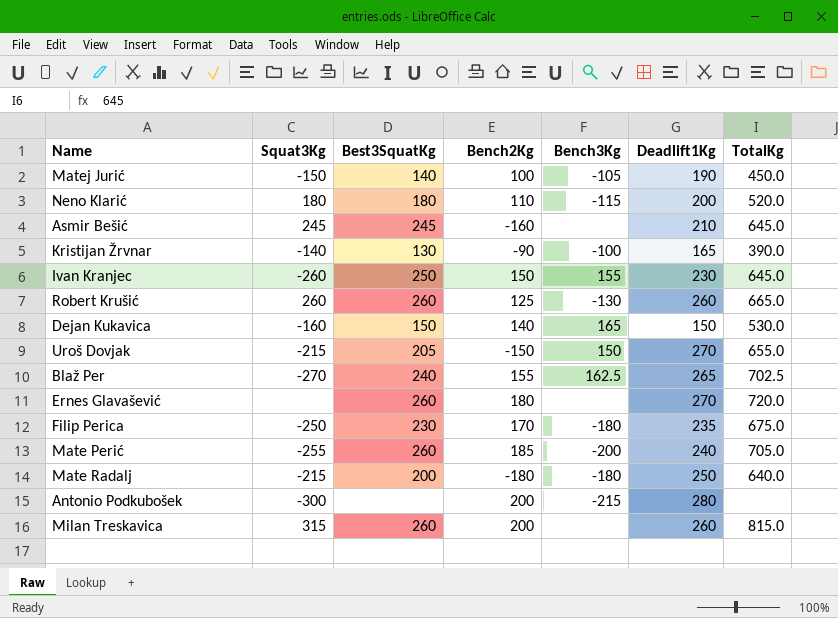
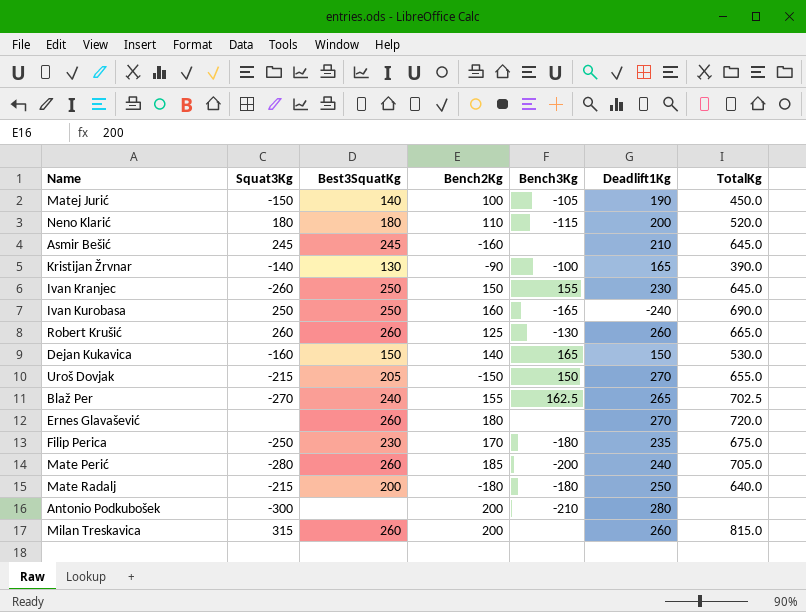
row Ivan Kurobasa: none -> 250 | 250 | 160 | -165 | -240 | 690.0
Mate Perić | Squat3Kg: -255 -> -280
Antonio Podkubošek | Bench3Kg: -215 -> -210

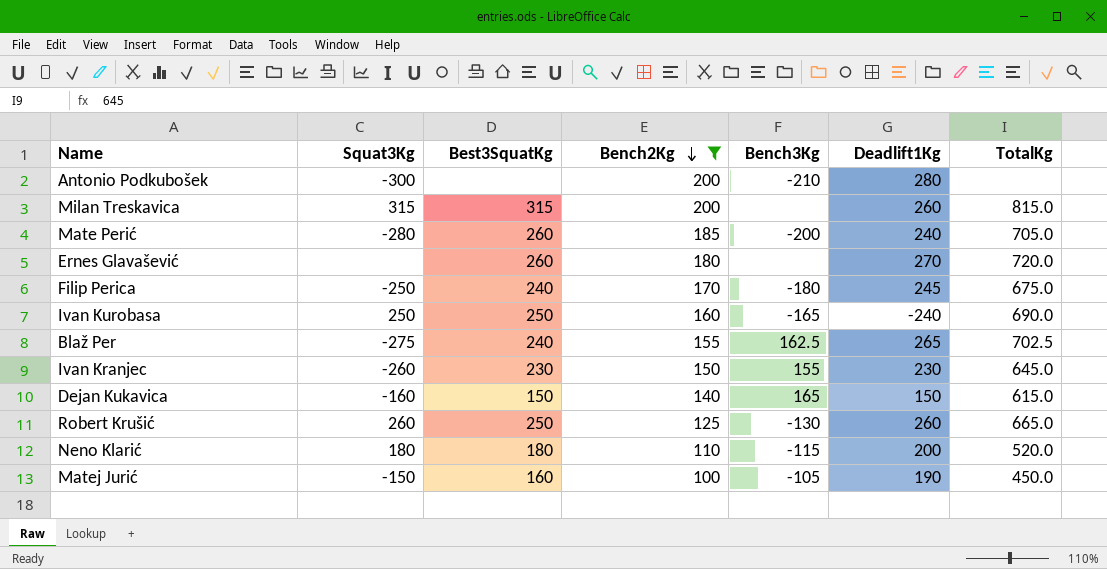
filter: none -> Bench2Kg >= 100
row order: none -> Bench2Kg descending
Milan Treskavica | Best3SquatKg: 260 -> 315
Filip Perica | Best3SquatKg: 230 -> 240
Filip Perica | Deadlift1Kg: 235 -> 245
Blaž Per | Squat3Kg: -270 -> -275
Ivan Kranjec | Best3SquatKg: 250 -> 230
Dejan Kukavica | TotalKg: 530.0 -> 615.0
Robert Krušić | Best3SquatKg: 260 -> 250
Matej Jurić | Best3SquatKg: 140 -> 160

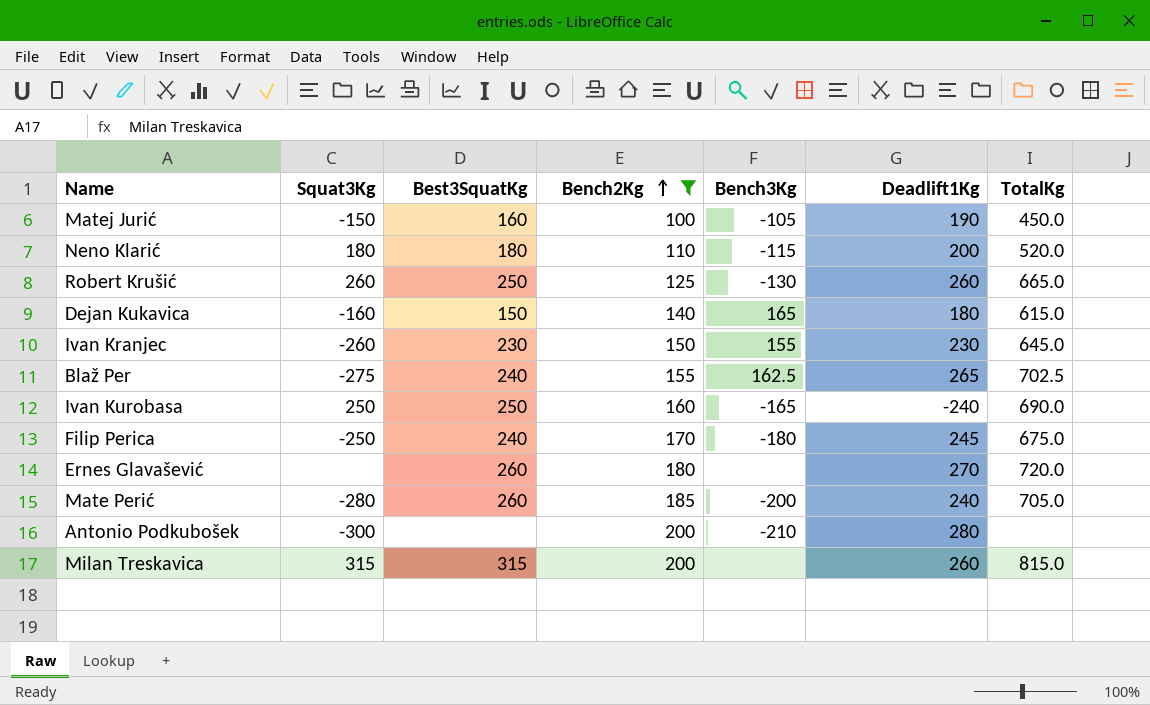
row order: Bench2Kg descending -> Bench2Kg ascending
Dejan Kukavica | Deadlift1Kg: 150 -> 180

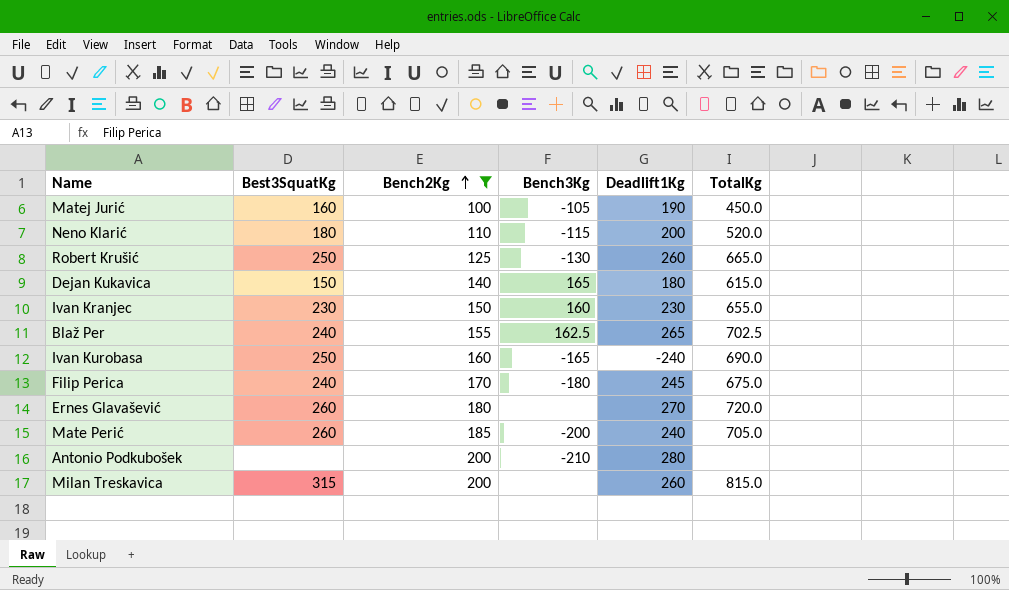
column Squat3Kg | position: 2 -> none
Ivan Kranjec | Bench3Kg: 155 -> 160
Ivan Kranjec | TotalKg: 645.0 -> 655.0

